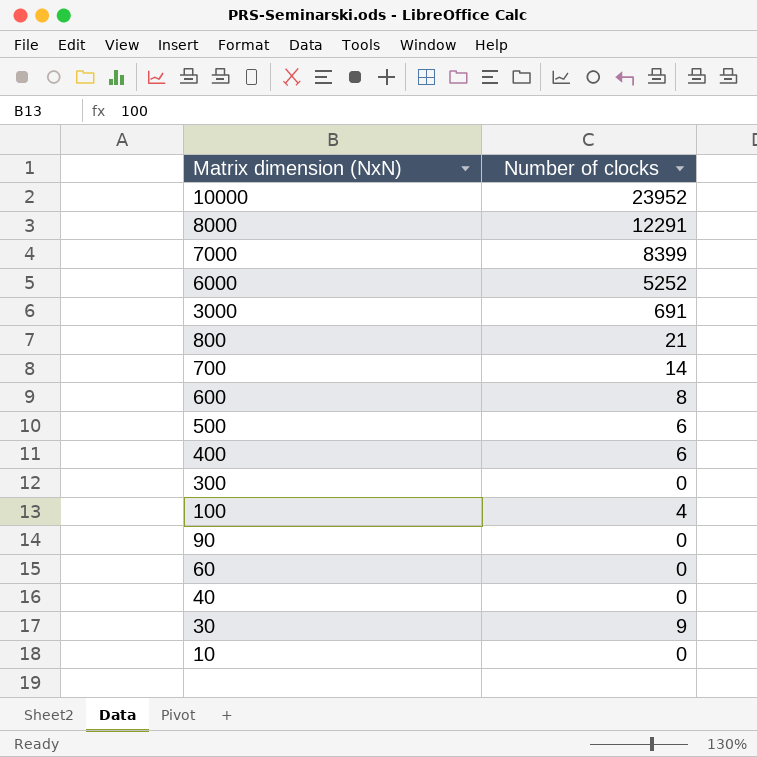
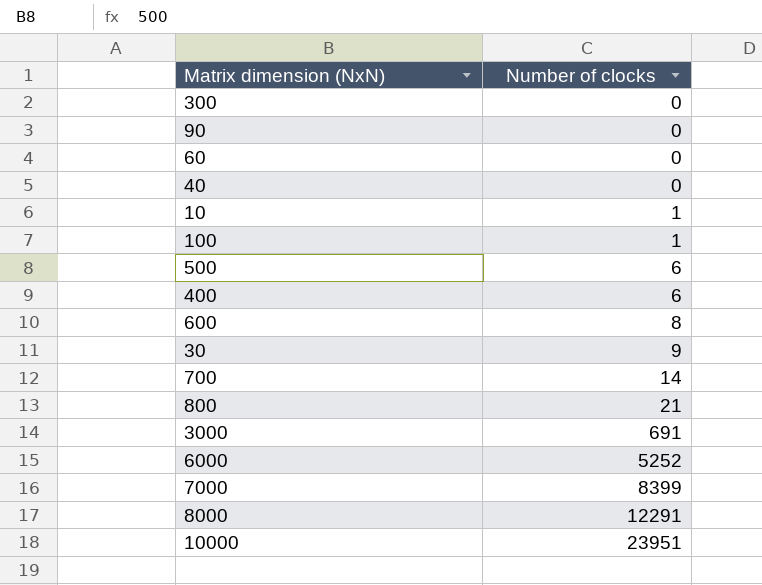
row order: Matrix dimension (NxN) descending -> Number of clocks ascending
10 | Number of clocks: 0 -> 1
100 | Number of clocks: 4 -> 1
10000 | Number of clocks: 23952 -> 23951

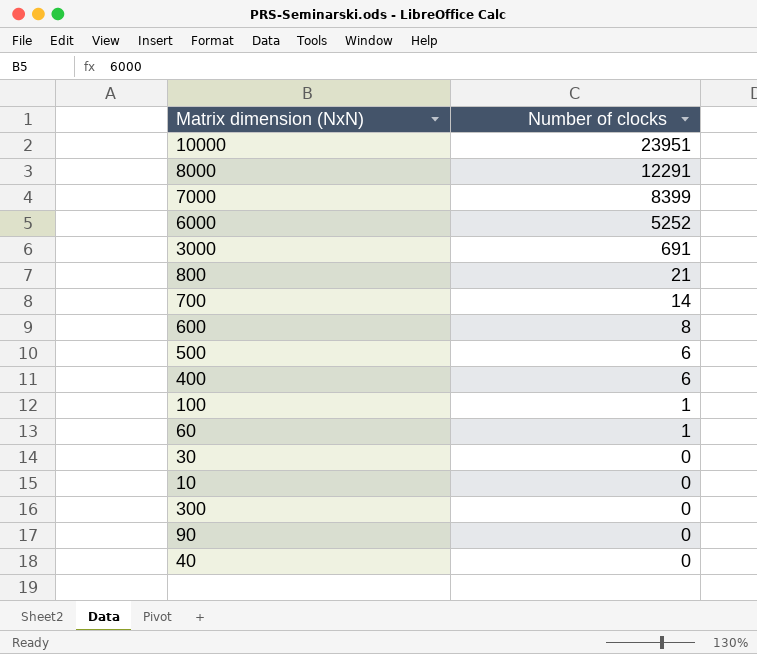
row order: Number of clocks ascending -> Number of clocks descending
60 | Number of clocks: 0 -> 1
30 | Number of clocks: 9 -> 0
10 | Number of clocks: 1 -> 0

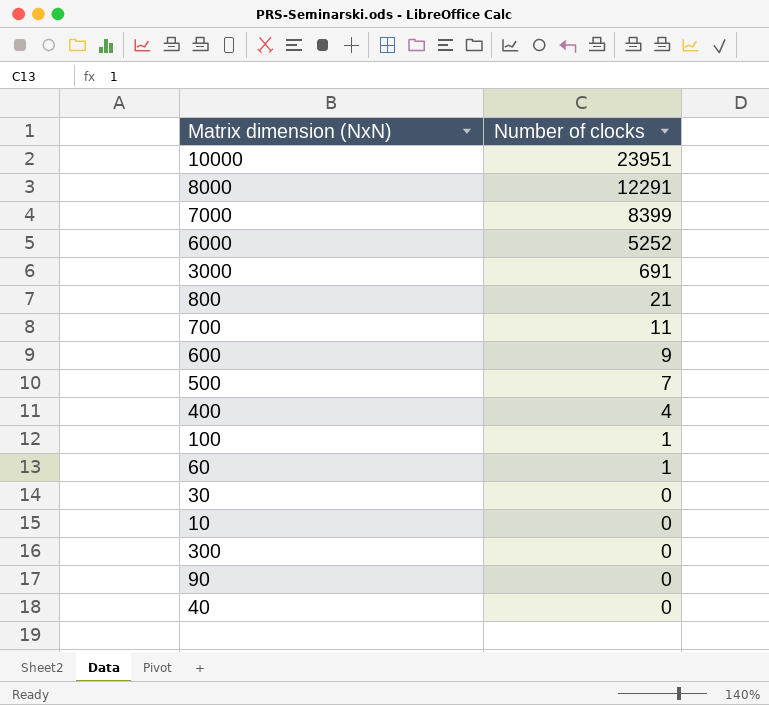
700 | Number of clocks: 14 -> 11
600 | Number of clocks: 8 -> 9
500 | Number of clocks: 6 -> 7
400 | Number of clocks: 6 -> 4

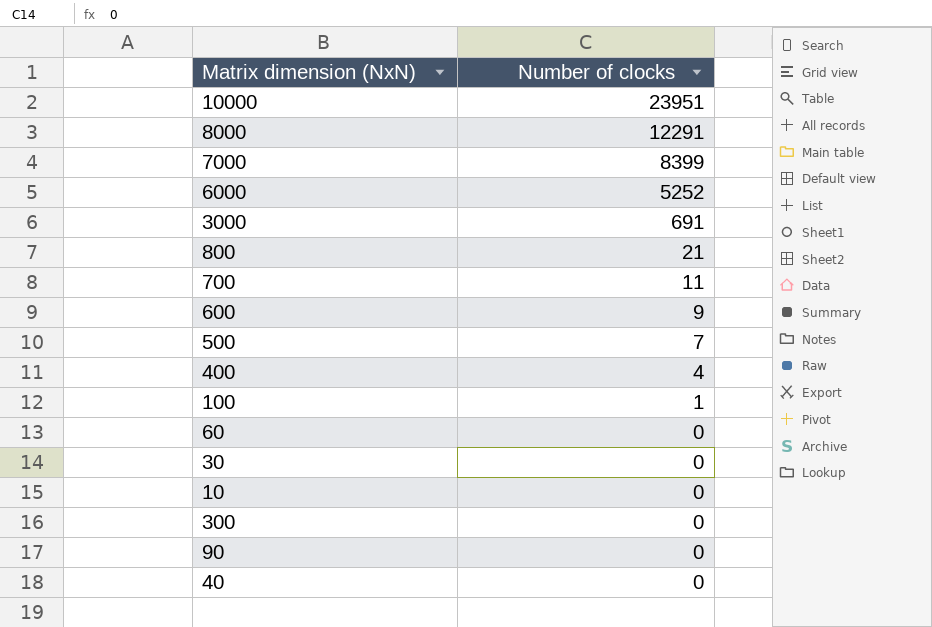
60 | Number of clocks: 1 -> 0

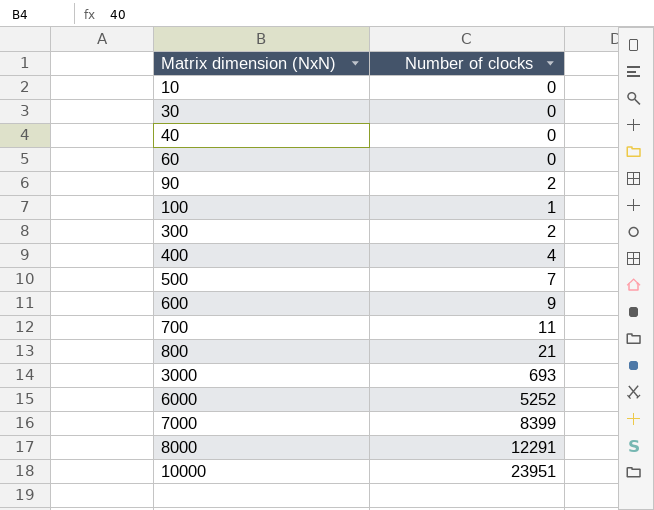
row order: Number of clocks descending -> Matrix dimension (NxN) ascending
90 | Number of clocks: 0 -> 2
300 | Number of clocks: 0 -> 2
3000 | Number of clocks: 691 -> 693

